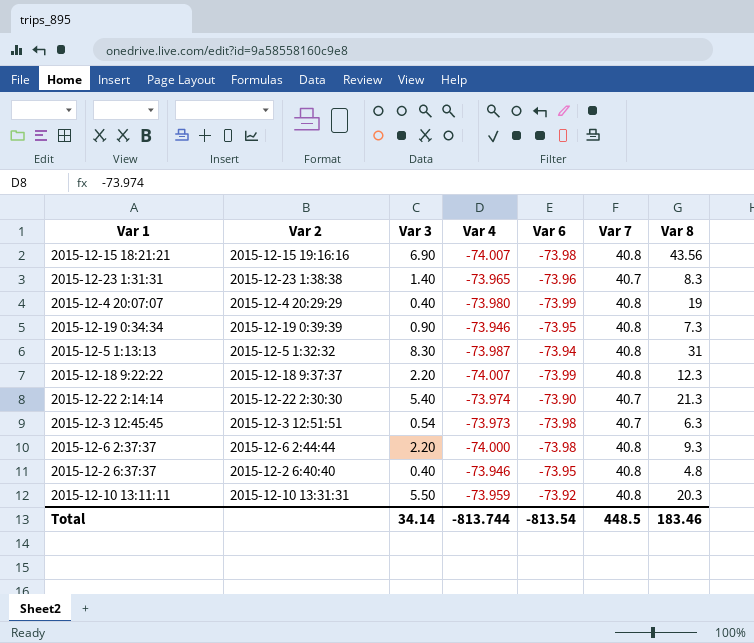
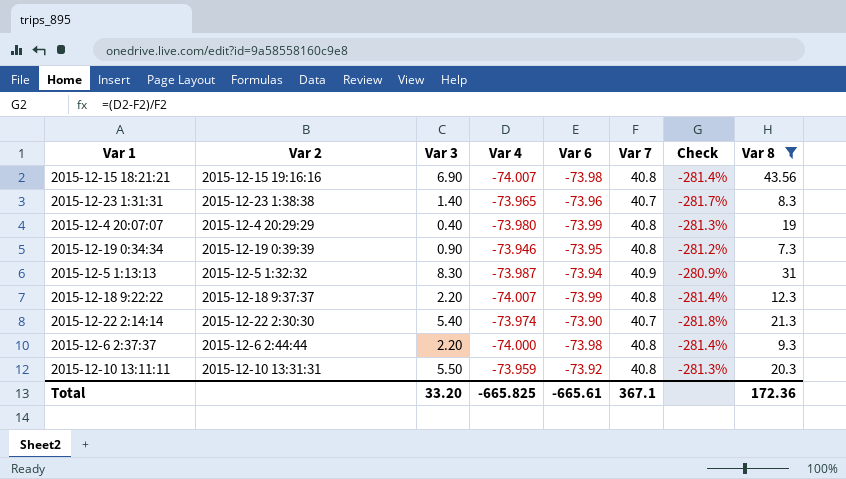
filter: none -> Var 8 >= 7.3
column Check | formula: none -> ([Var 4] - [Var 7]) / [Var 7]
2015-12-5 1:13:13 | Var 7: 40.8 -> 40.9
Total | Var 3: 34.14 -> 33.20
Total | Var 4: -813.744 -> -665.825
Total | Var 6: -813.54 -> -665.61
Total | Var 7: 448.5 -> 367.1
Total | Var 8: 183.46 -> 172.36

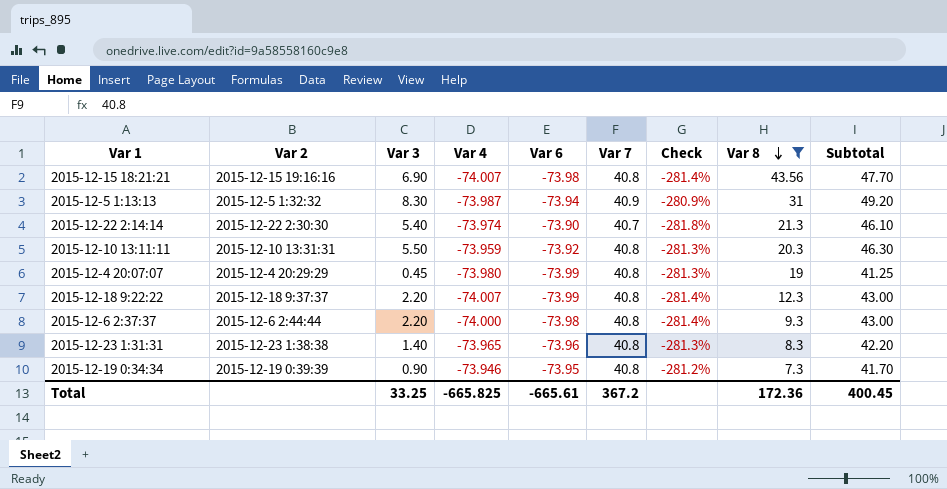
row order: none -> Var 8 descending
column Subtotal | formula: none -> [Var 3] + [Var 7]
2015-12-4 20:07:07 | Var 3: 0.40 -> 0.45
2015-12-23 1:31:31 | Var 7: 40.7 -> 40.8
2015-12-23 1:31:31 | Check: -281.7% -> -281.3%
Total | Var 3: 33.20 -> 33.25
Total | Var 7: 367.1 -> 367.2

